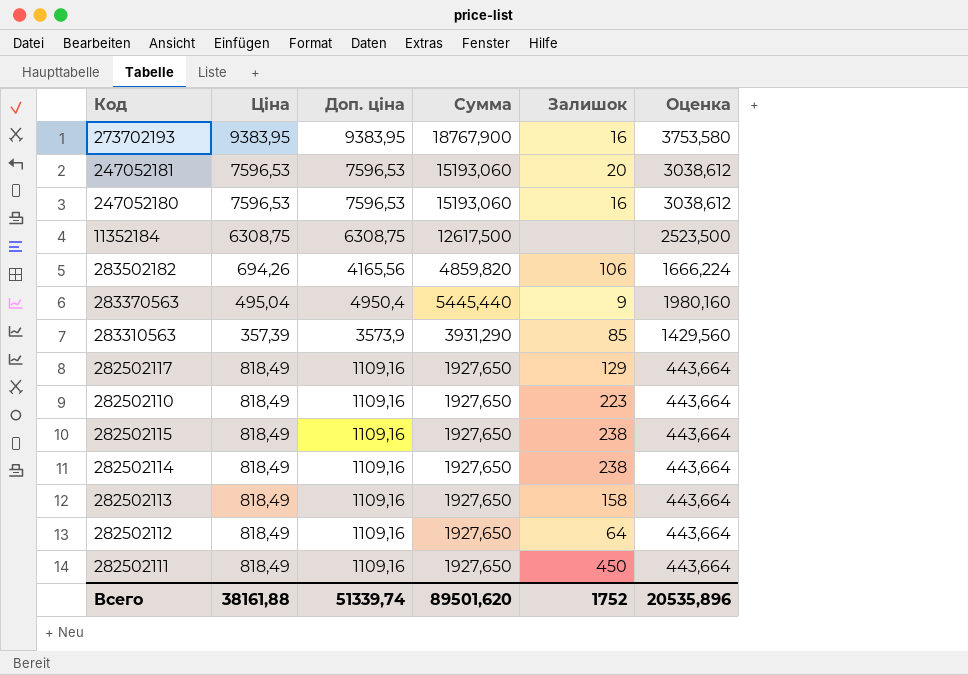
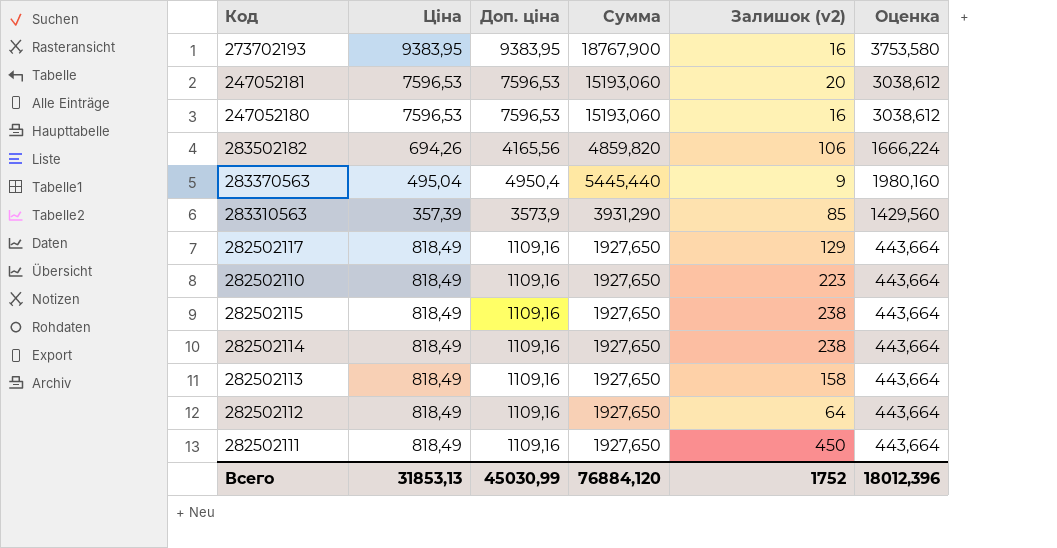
column name: Залишок -> Залишок (v2)
row 11352184: 6308,75 | 6308,75 | 12617,500 | none | 2523,500 -> none
Всего | Ціна: 38161,88 -> 31853,13
Всего | Доп. ціна: 51339,74 -> 45030,99
Всего | Сумма: 89501,620 -> 76884,120
Всего | Оценка: 20535,896 -> 18012,396

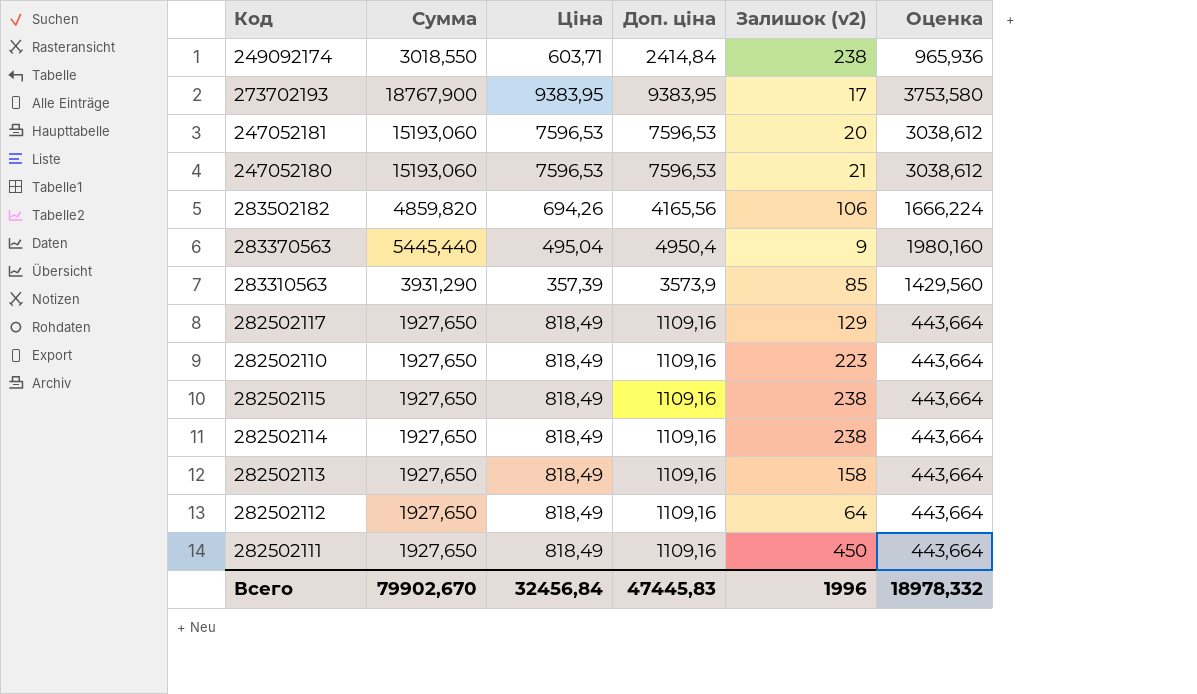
column Сумма | position: 4 -> 2
row 249092174: none -> 3018,550 | 603,71 | 2414,84 | 238 | 965,936
273702193 | Залишок (v2): 16 -> 17
247052180 | Залишок (v2): 16 -> 21
Всего | Сумма: 76884,120 -> 79902,670
Всего | Ціна: 31853,13 -> 32456,84
Всего | Доп. ціна: 45030,99 -> 47445,83
Всего | Залишок (v2): 1752 -> 1996
Всего | Оценка: 18012,396 -> 18978,332

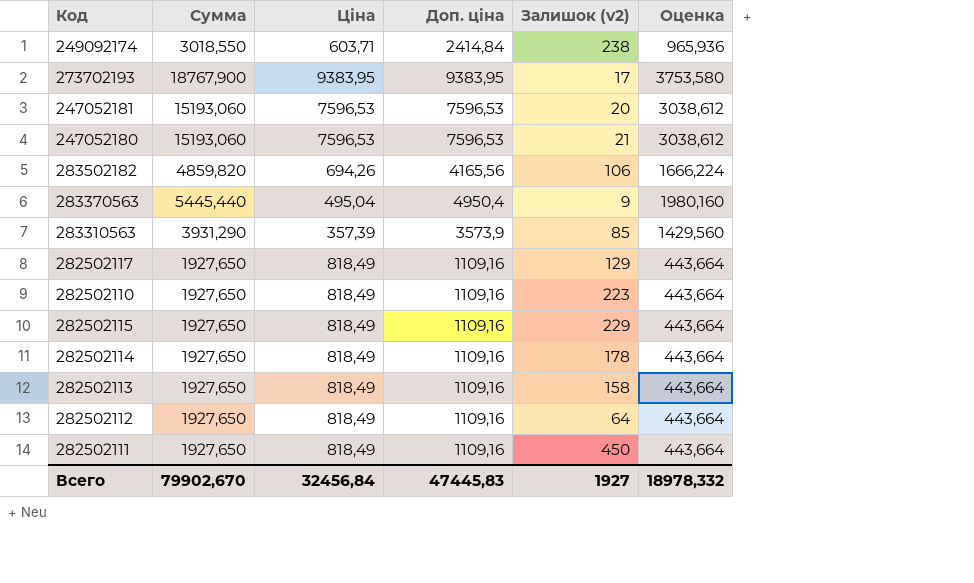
282502115 | Залишок (v2): 238 -> 229
282502114 | Залишок (v2): 238 -> 178
Всего | Залишок (v2): 1996 -> 1927

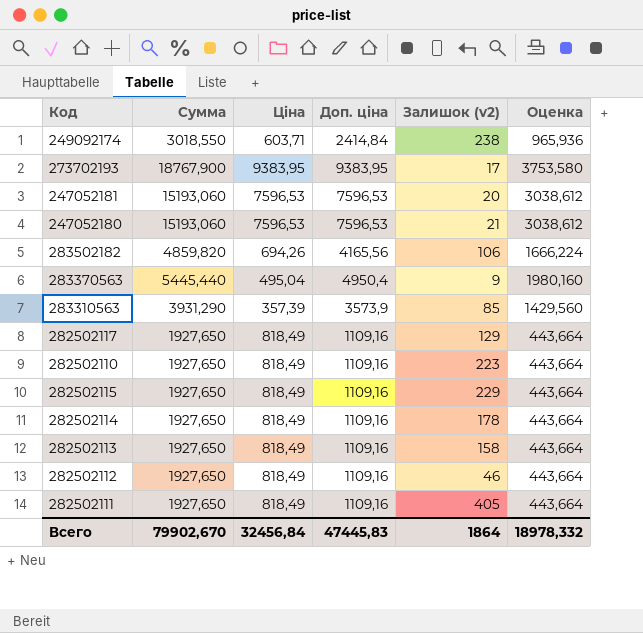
282502112 | Залишок (v2): 64 -> 46
282502111 | Залишок (v2): 450 -> 405
Всего | Залишок (v2): 1927 -> 1864

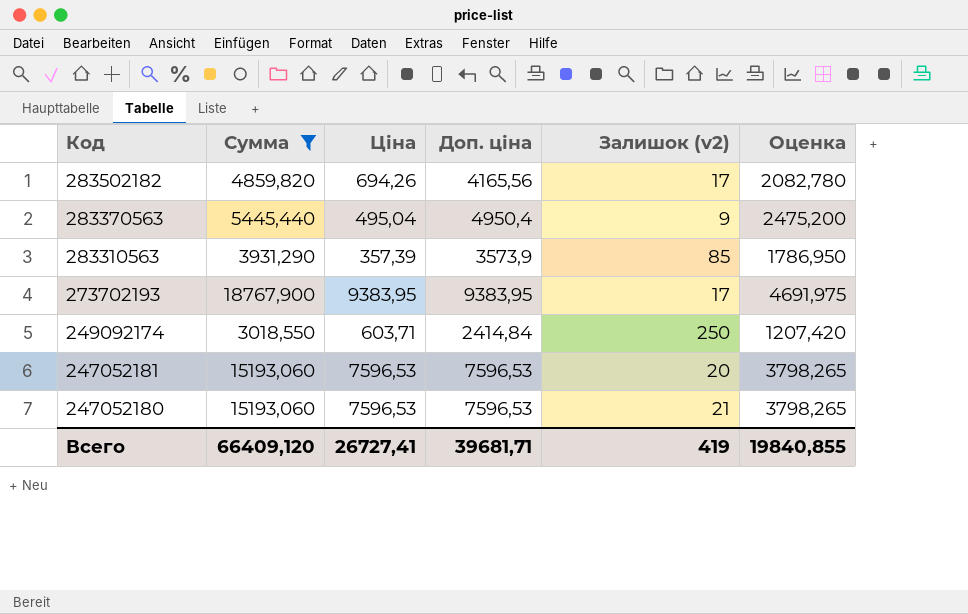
filter: none -> Сумма != 1927,650
row order: none -> Код descending
column Оценка | formula: [Доп. ціна] * 0,4 -> [Доп. ціна] * 0,5
283502182 | Залишок (v2): 106 -> 17
249092174 | Залишок (v2): 238 -> 250
Всего | Сумма: 79902,670 -> 66409,120
Всего | Ціна: 32456,84 -> 26727,41
Всего | Доп. ціна: 47445,83 -> 39681,71
Всего | Залишок (v2): 1864 -> 419
Всего | Оценка: 18978,332 -> 19840,855

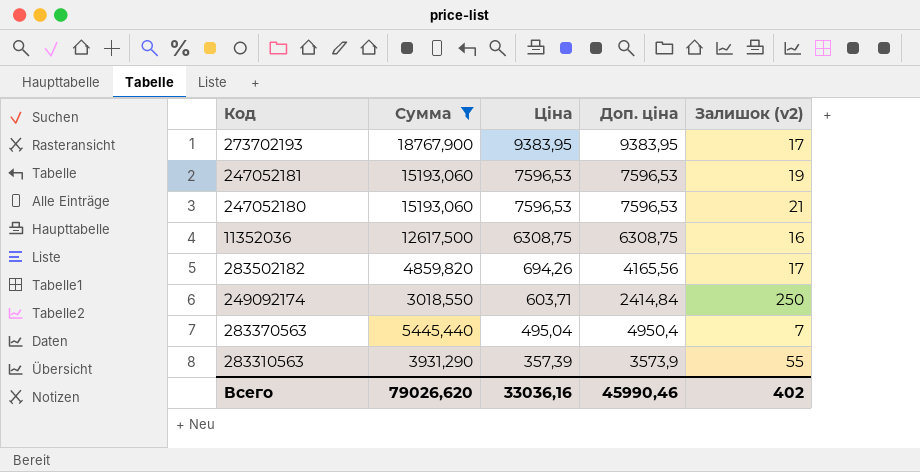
row order: Код descending -> Ціна descending
column Оценка | formula: [Доп. ціна] * 0,5 -> none
247052181 | Залишок (v2): 20 -> 19
row 11352036: none -> 12617,500 | 6308,75 | 6308,75 | 16
283370563 | Залишок (v2): 9 -> 7
283310563 | Залишок (v2): 85 -> 55
Всего | Сумма: 66409,120 -> 79026,620
Всего | Ціна: 26727,41 -> 33036,16
Всего | Доп. ціна: 39681,71 -> 45990,46
Всего | Залишок (v2): 419 -> 402

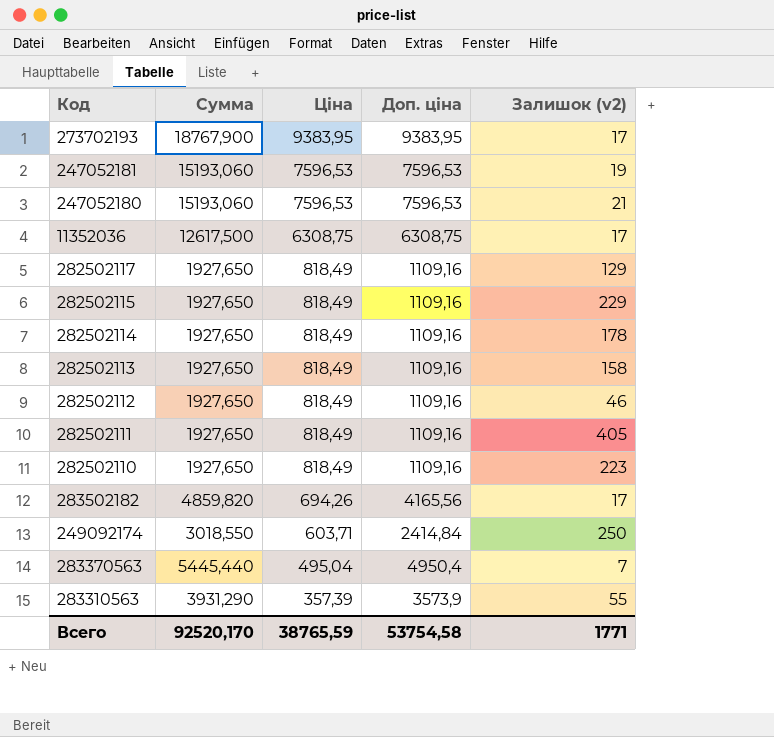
filter: Сумма != 1927,650 -> none
11352036 | Залишок (v2): 16 -> 17
Всего | Сумма: 79026,620 -> 92520,170
Всего | Ціна: 33036,16 -> 38765,59
Всего | Доп. ціна: 45990,46 -> 53754,58
Всего | Залишок (v2): 402 -> 1771

